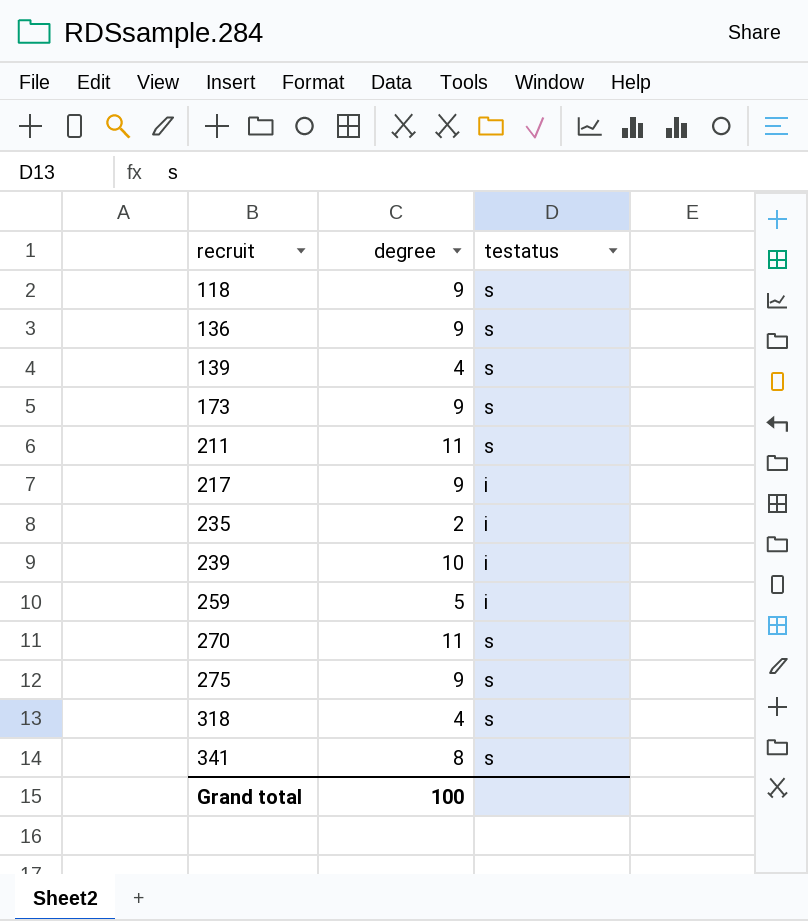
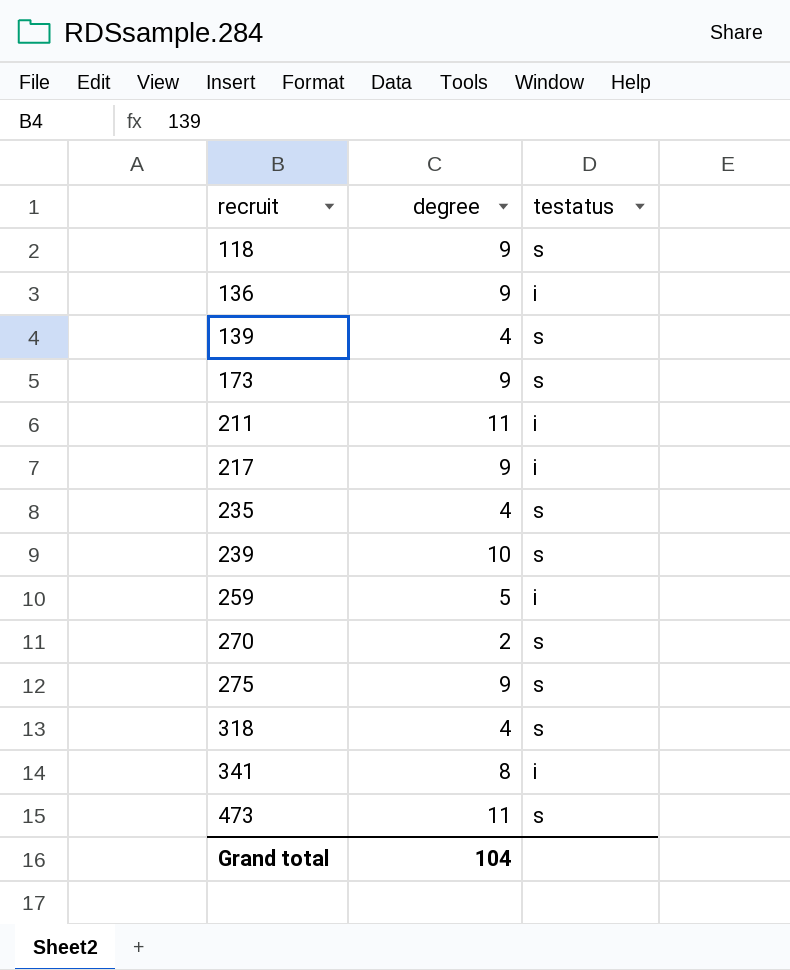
136 | testatus: s -> i
211 | testatus: s -> i
235 | degree: 2 -> 4
235 | testatus: i -> s
239 | testatus: i -> s
270 | degree: 11 -> 2
341 | testatus: s -> i
row 473: none -> 11 | s
Grand total | degree: 100 -> 104

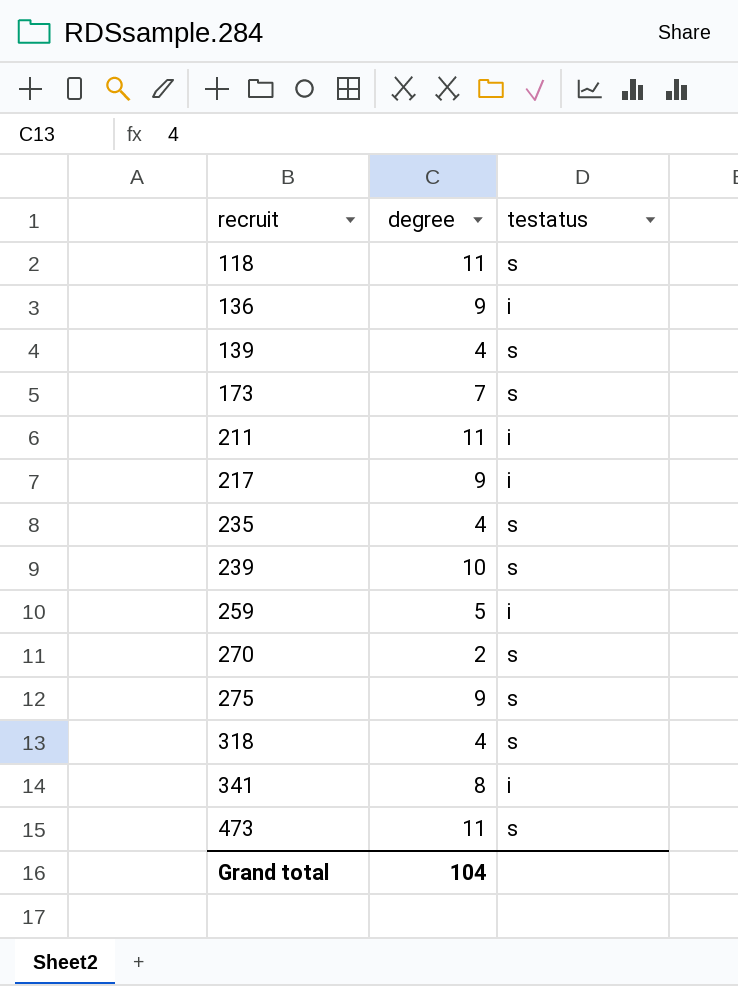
118 | degree: 9 -> 11
173 | degree: 9 -> 7

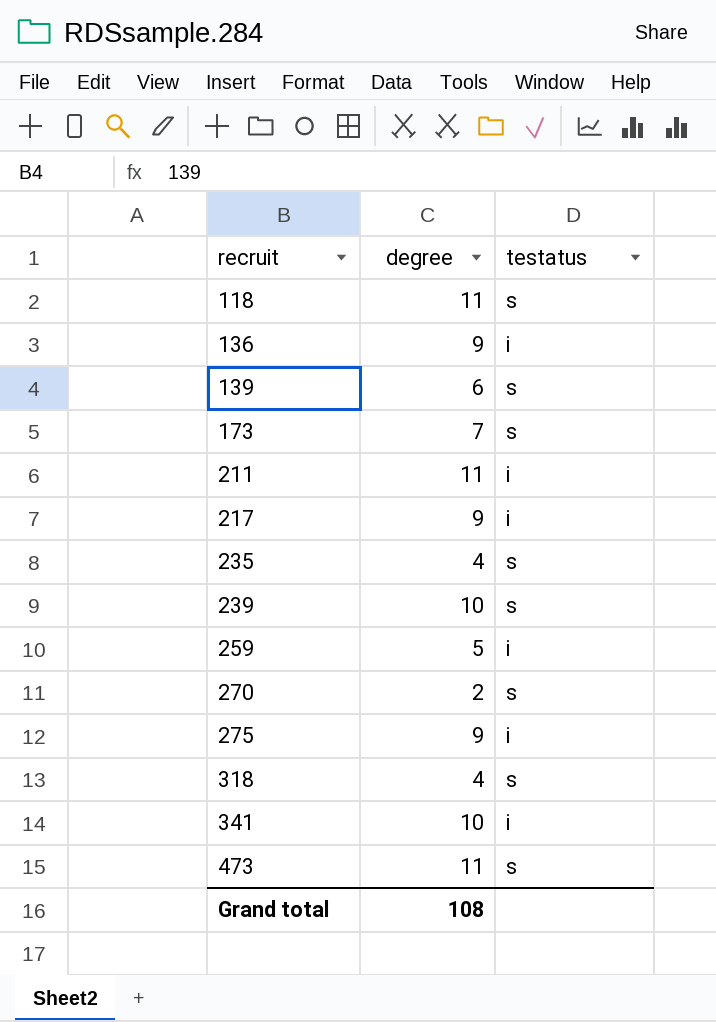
139 | degree: 4 -> 6
275 | testatus: s -> i
341 | degree: 8 -> 10
Grand total | degree: 104 -> 108

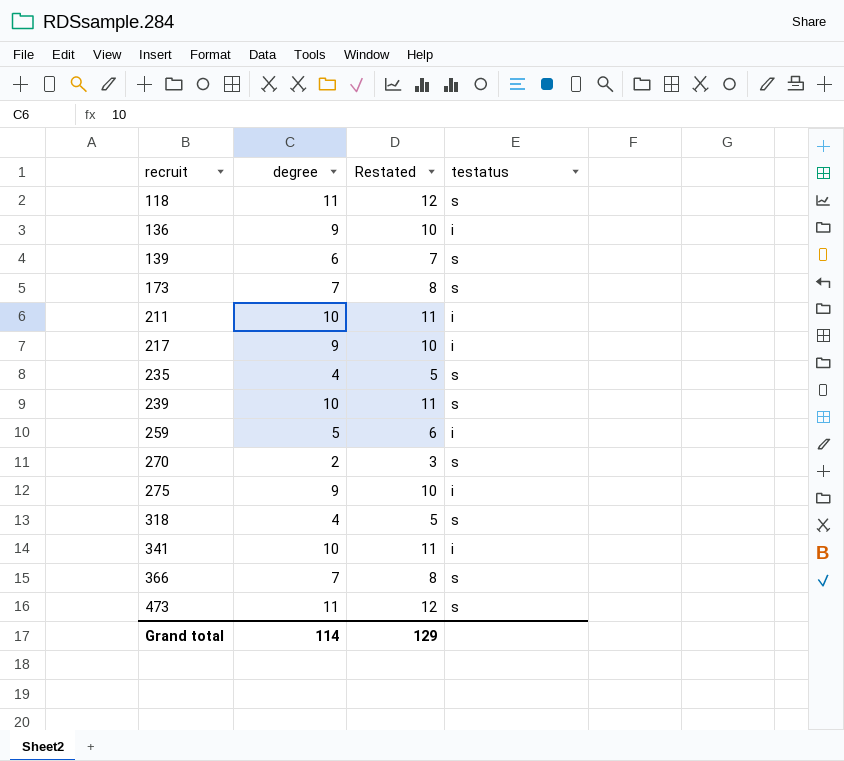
column Restated | formula: none -> [degree] + 1
211 | degree: 11 -> 10
row 366: none -> 7 | 8 | s
Grand total | degree: 108 -> 114

